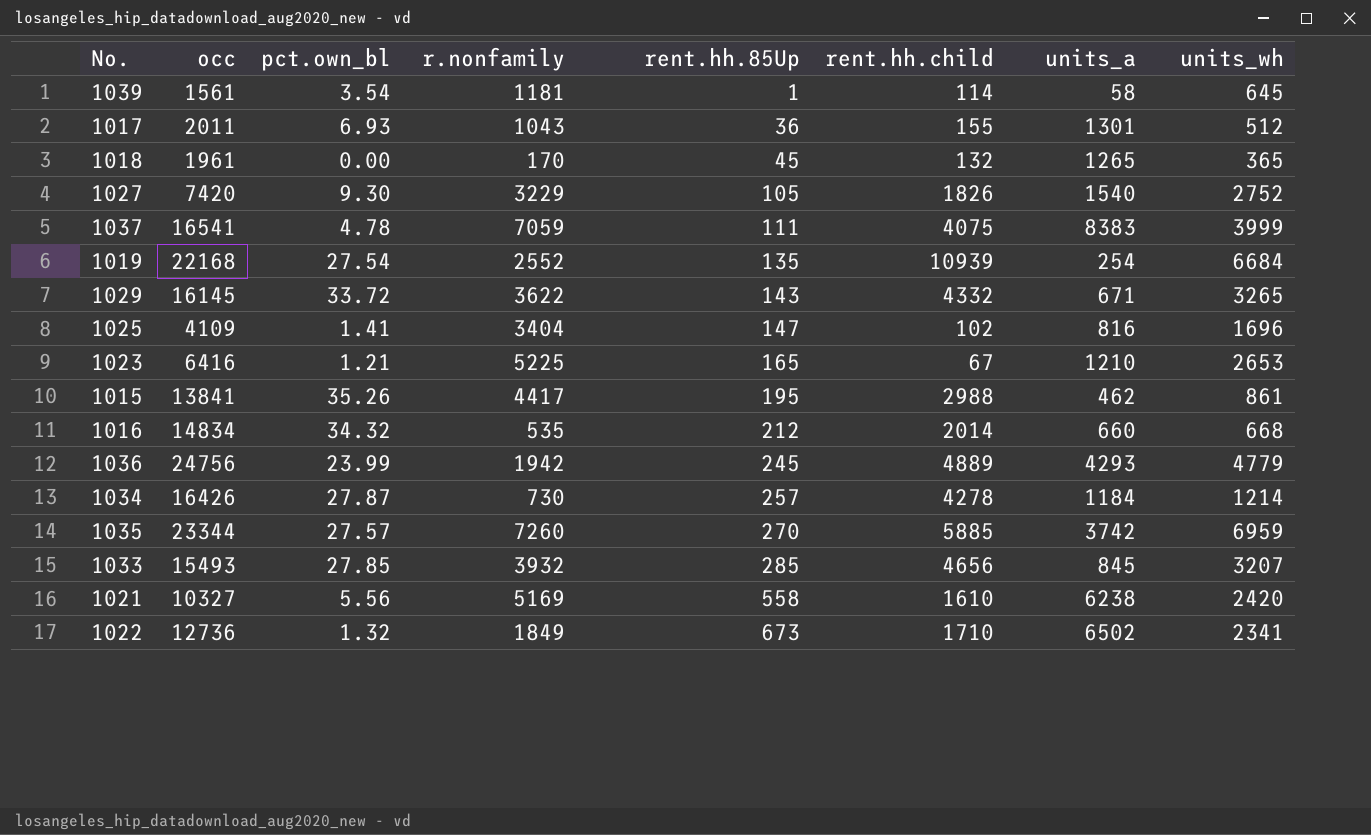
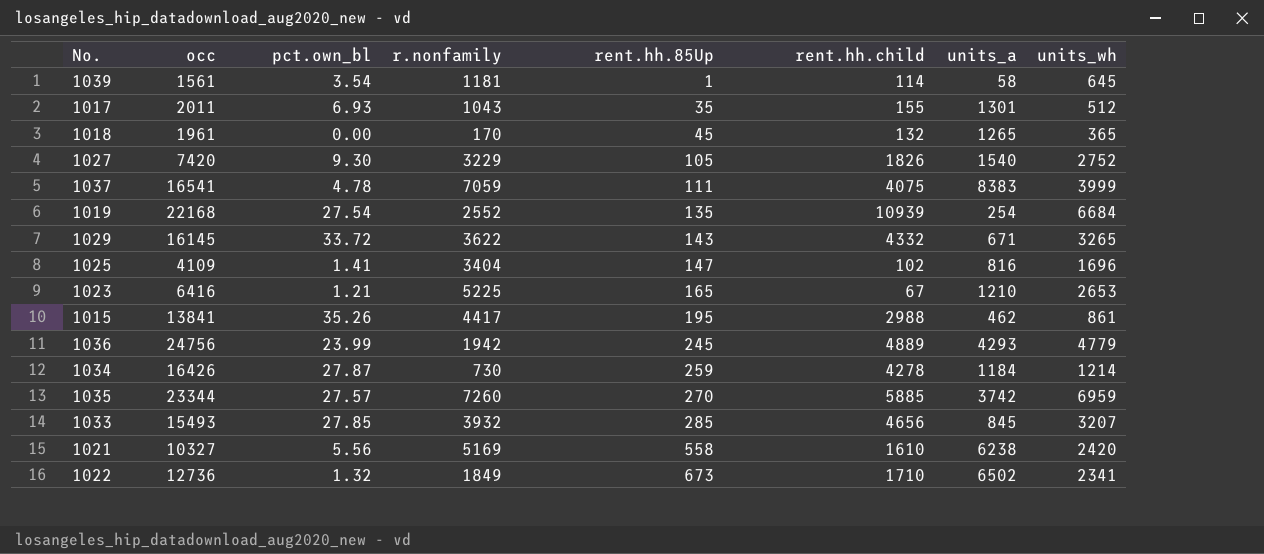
row 1016: 14834 | 34.32 | 535 | 212 | 2014 | 660 | 668 -> none
1017 | rent.hh.85Up: 36 -> 35
1034 | rent.hh.85Up: 257 -> 259

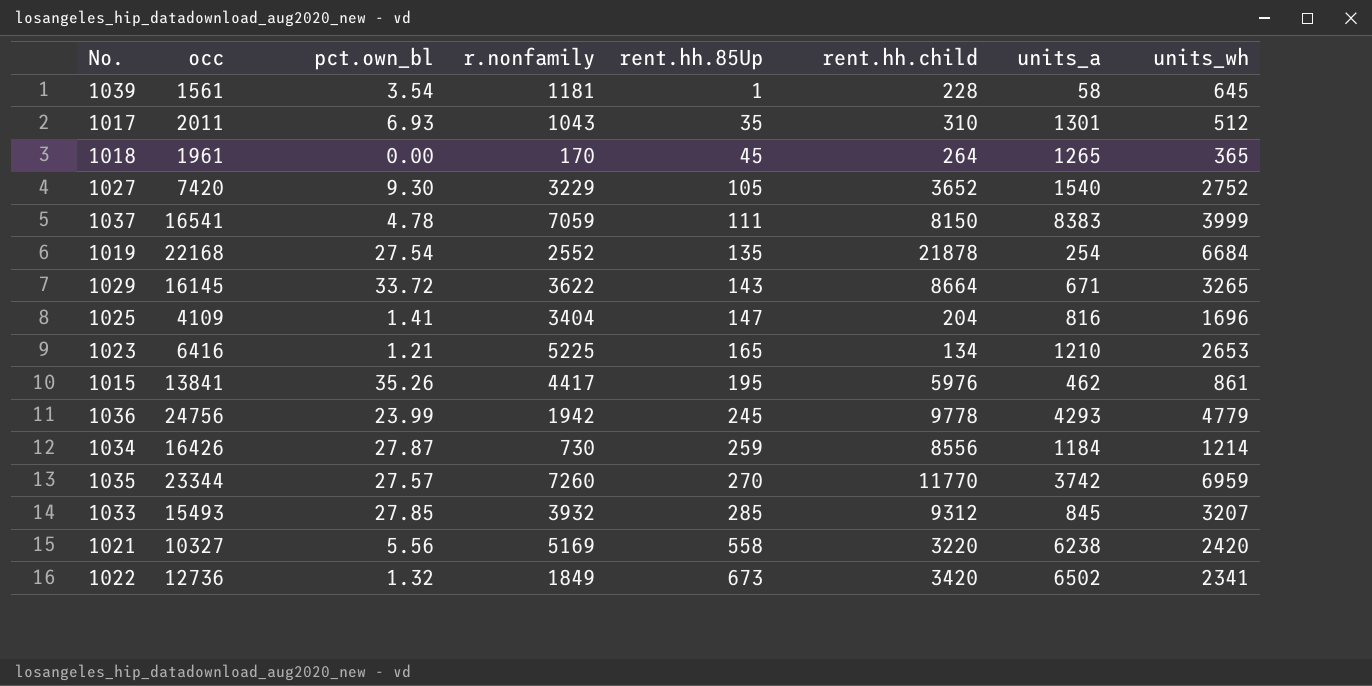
1039 | rent.hh.child: 114 -> 228
1017 | rent.hh.child: 155 -> 310
1018 | rent.hh.child: 132 -> 264
1027 | rent.hh.child: 1826 -> 3652
1037 | rent.hh.child: 4075 -> 8150
1019 | rent.hh.child: 10939 -> 21878
1029 | rent.hh.child: 4332 -> 8664
1025 | rent.hh.child: 102 -> 204
1023 | rent.hh.child: 67 -> 134
1015 | rent.hh.child: 2988 -> 5976
1036 | rent.hh.child: 4889 -> 9778
1034 | rent.hh.child: 4278 -> 8556
1035 | rent.hh.child: 5885 -> 11770
1033 | rent.hh.child: 4656 -> 9312
1021 | rent.hh.child: 1610 -> 3220
1022 | rent.hh.child: 1710 -> 3420

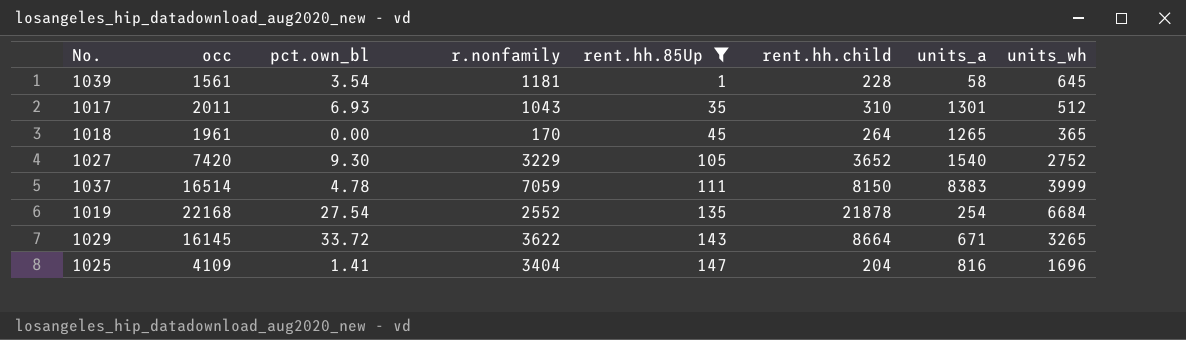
filter: none -> rent.hh.85Up <= 147
1037 | occ: 16541 -> 16514

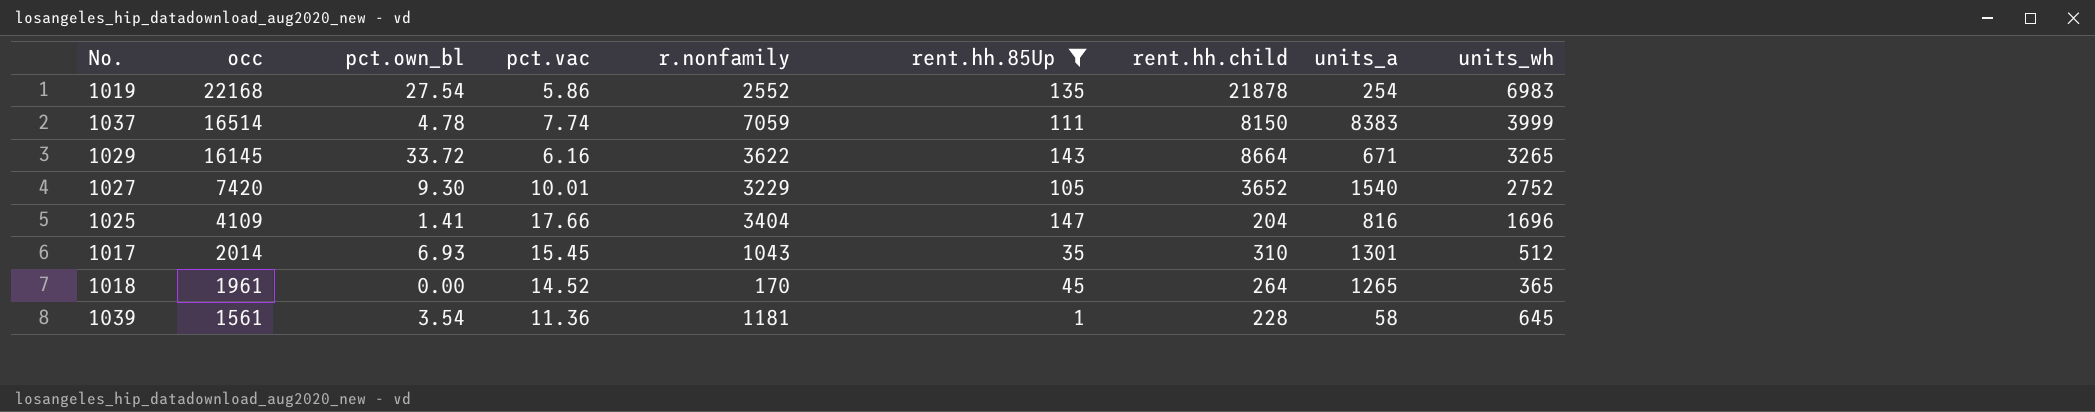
row order: rent.hh.85Up ascending -> occ descending
column pct.vac | position: none -> 4
1019 | units_wh: 6684 -> 6983
1017 | occ: 2011 -> 2014

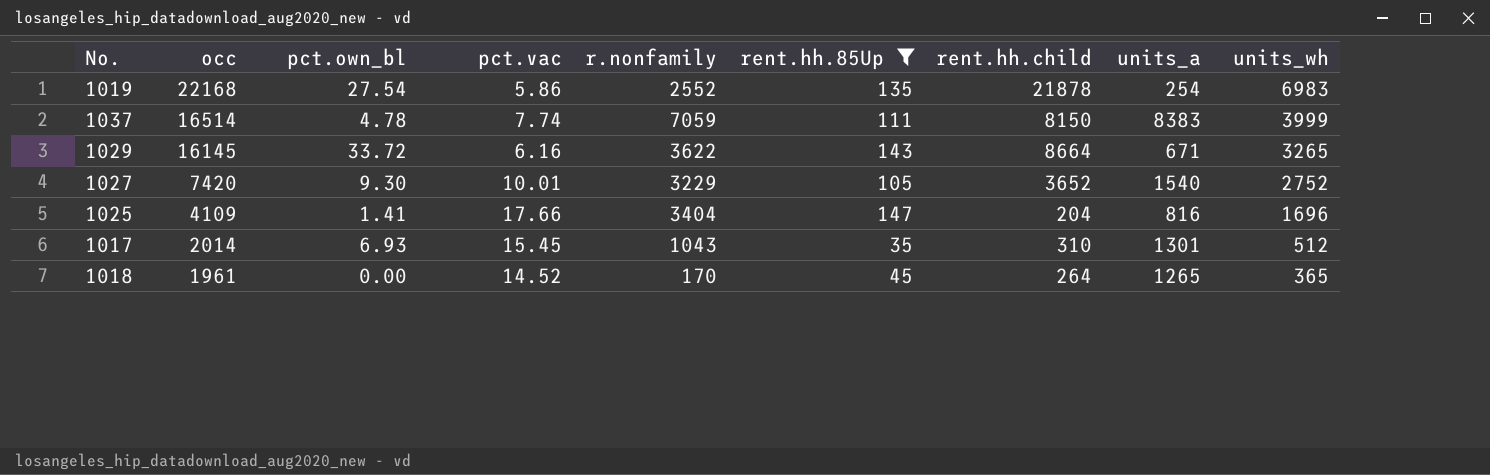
row 1039: 1561 | 3.54 | 11.36 | 1181 | 1 | 228 | 58 | 645 -> none

